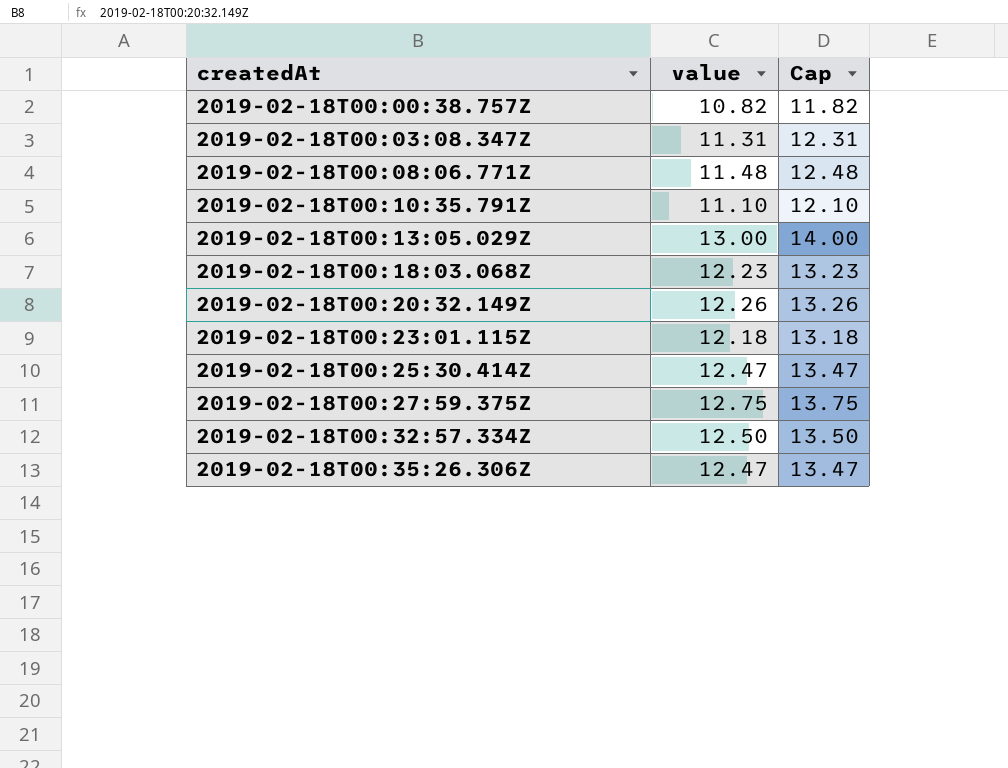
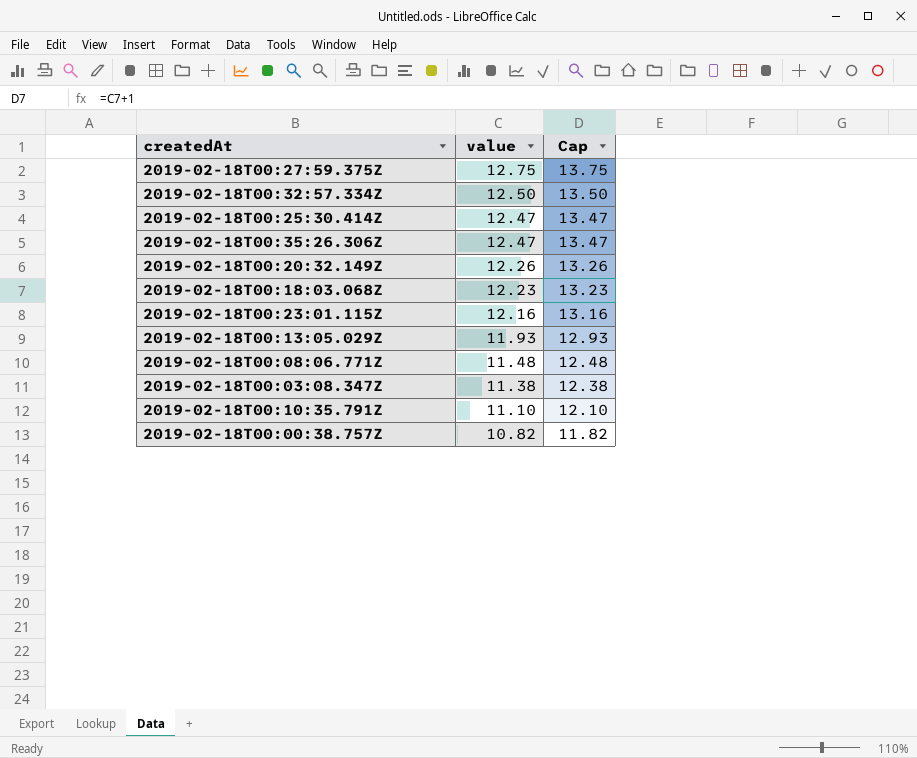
row order: createdAt ascending -> value descending
2019-02-18T00:23:01.115Z | value: 12.18 -> 12.16
2019-02-18T00:23:01.115Z | Cap: 13.18 -> 13.16
2019-02-18T00:13:05.029Z | value: 13.00 -> 11.93
2019-02-18T00:13:05.029Z | Cap: 14.00 -> 12.93
2019-02-18T00:03:08.347Z | value: 11.31 -> 11.38
2019-02-18T00:03:08.347Z | Cap: 12.31 -> 12.38

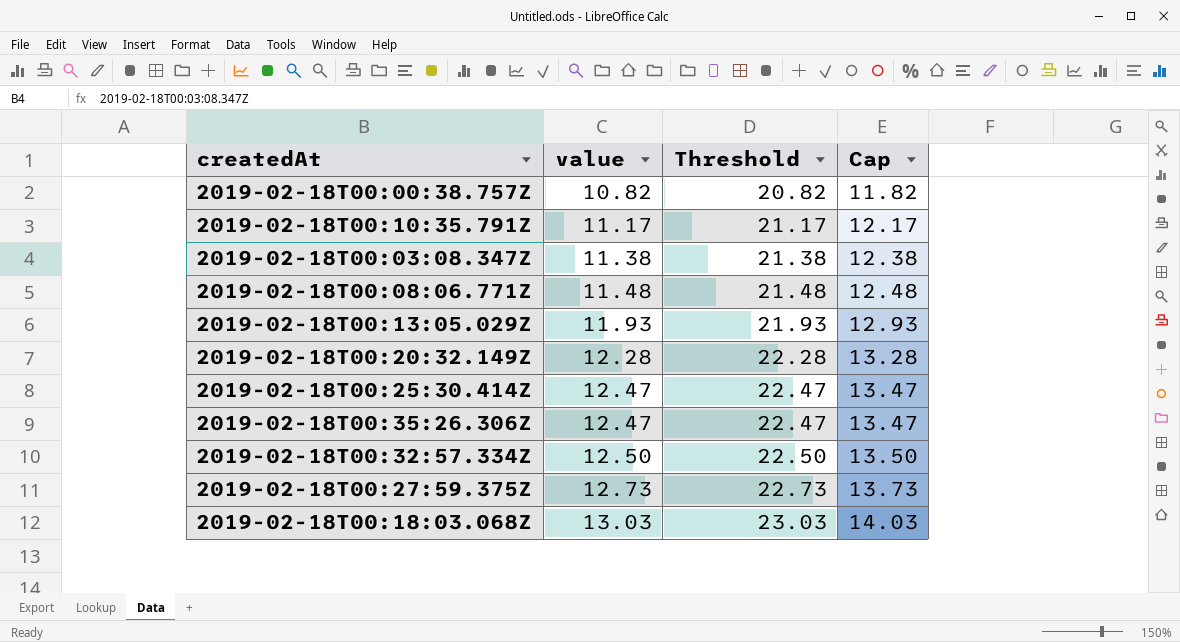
row order: value descending -> value ascending
column Threshold | formula: none -> [value] + 10
row 2019-02-18T00:23:01.115Z: 12.16 | 13.16 -> none
2019-02-18T00:10:35.791Z | value: 11.10 -> 11.17
2019-02-18T00:10:35.791Z | Cap: 12.10 -> 12.17
2019-02-18T00:20:32.149Z | value: 12.26 -> 12.28
2019-02-18T00:20:32.149Z | Cap: 13.26 -> 13.28
2019-02-18T00:27:59.375Z | value: 12.75 -> 12.73
2019-02-18T00:27:59.375Z | Cap: 13.75 -> 13.73
2019-02-18T00:18:03.068Z | value: 12.23 -> 13.03
2019-02-18T00:18:03.068Z | Cap: 13.23 -> 14.03

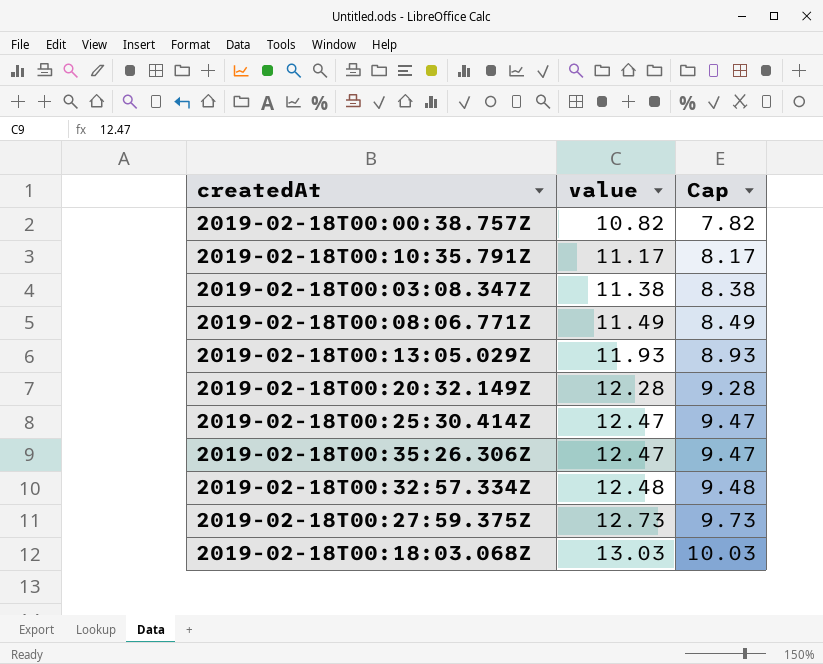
column Threshold | formula: [value] + 10 -> none
column Cap | formula: [value] + 1 -> [value] - 3
2019-02-18T00:08:06.771Z | value: 11.48 -> 11.49
2019-02-18T00:32:57.334Z | value: 12.50 -> 12.48

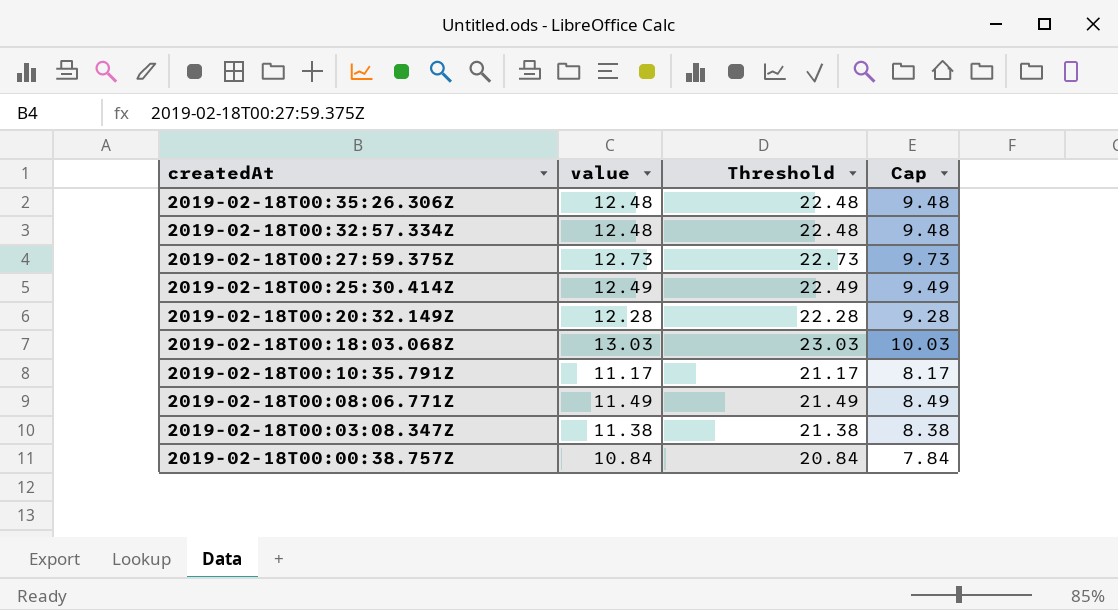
row order: value ascending -> createdAt descending
column Threshold | formula: none -> [value] + 10
row 2019-02-18T00:13:05.029Z: 11.93 | 8.93 -> none
2019-02-18T00:35:26.306Z | value: 12.47 -> 12.48
2019-02-18T00:35:26.306Z | Cap: 9.47 -> 9.48
2019-02-18T00:25:30.414Z | value: 12.47 -> 12.49
2019-02-18T00:25:30.414Z | Cap: 9.47 -> 9.49
2019-02-18T00:00:38.757Z | value: 10.82 -> 10.84
2019-02-18T00:00:38.757Z | Cap: 7.82 -> 7.84

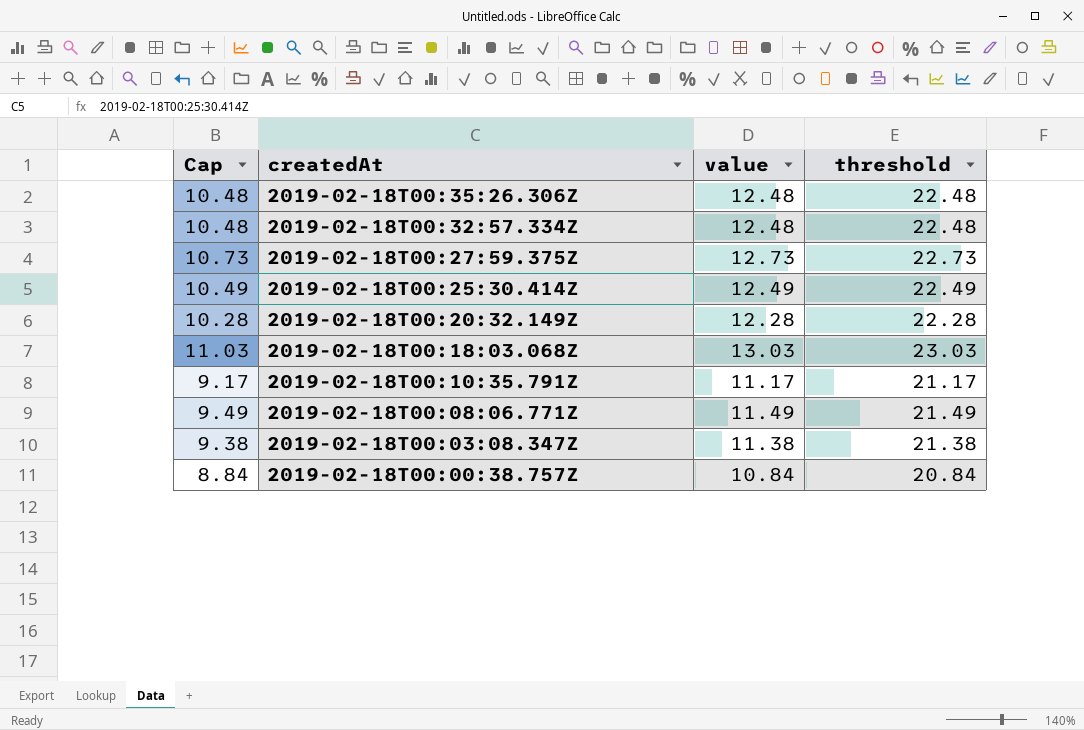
column Cap | formula: [value] - 3 -> [value] - 2
column Cap | position: 4 -> 1
column name: Threshold -> threshold

